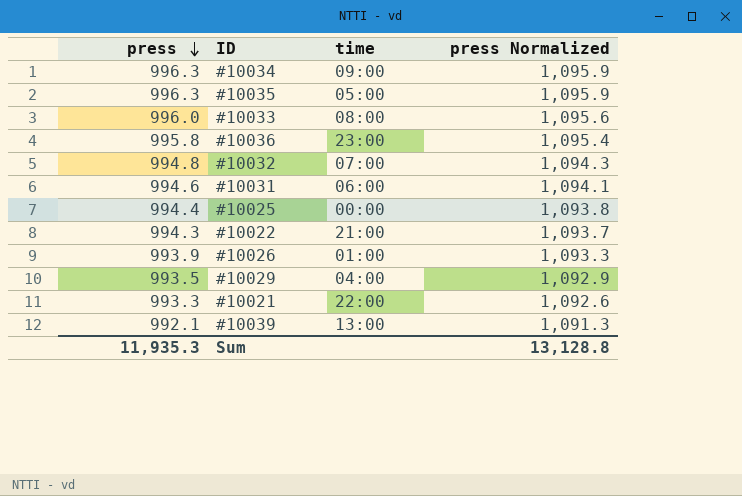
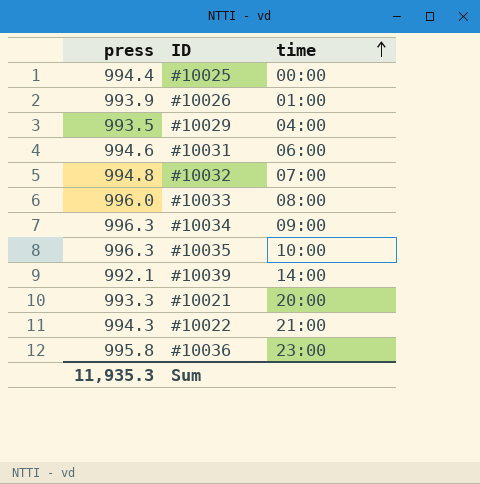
row order: press descending -> time ascending
column press Normalized | formula: [press] * 1.1 -> none
#10035 | time: 05:00 -> 10:00
#10039 | time: 13:00 -> 14:00
#10021 | time: 22:00 -> 20:00

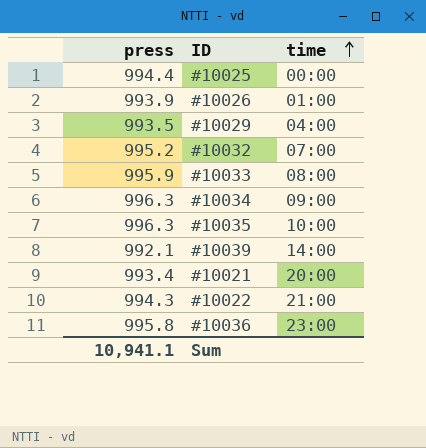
row #10031: 994.6 | 06:00 -> none
#10032 | press: 994.8 -> 995.2
#10033 | press: 996.0 -> 995.9
#10021 | press: 993.3 -> 993.4
Sum | press: 11,935.3 -> 10,941.1

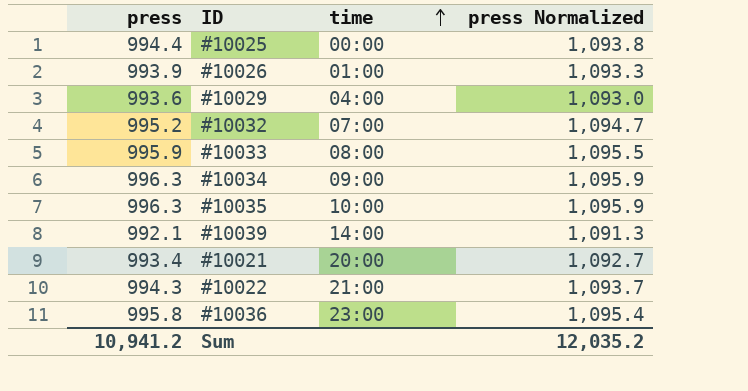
column press Normalized | formula: none -> [press] * 1.1
#10029 | press: 993.5 -> 993.6
Sum | press: 10,941.1 -> 10,941.2

